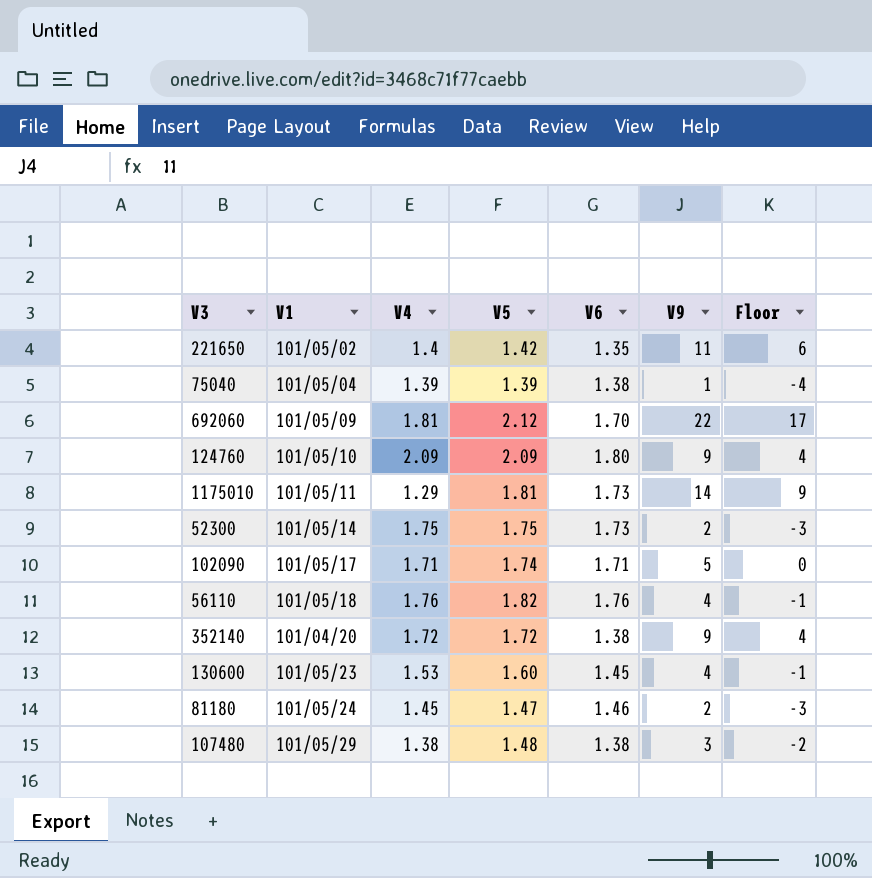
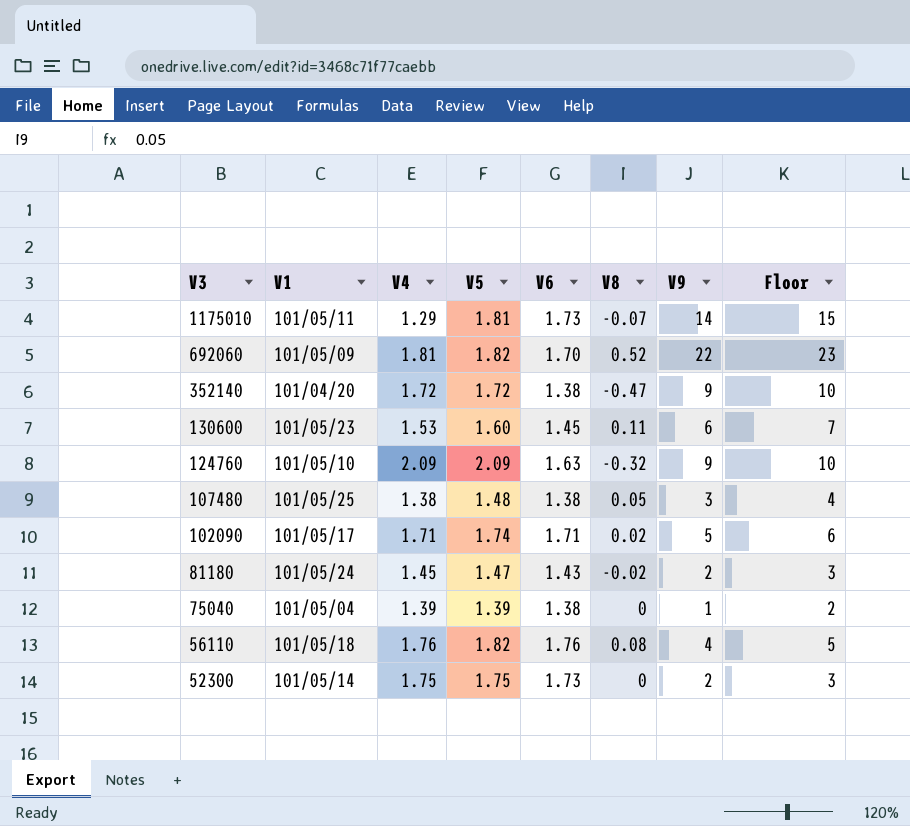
row order: none -> V3 descending
column V8 | position: none -> 6
column Floor | formula: [V9] - 5 -> [V9] + 1
row 221650: 101/05/02 | 1.4 | 1.42 | 1.35 | 11 | 6 -> none
692060 | V5: 2.12 -> 1.82
130600 | V9: 4 -> 6
124760 | V6: 1.80 -> 1.63
107480 | V1: 101/05/29 -> 101/05/25
81180 | V6: 1.46 -> 1.43

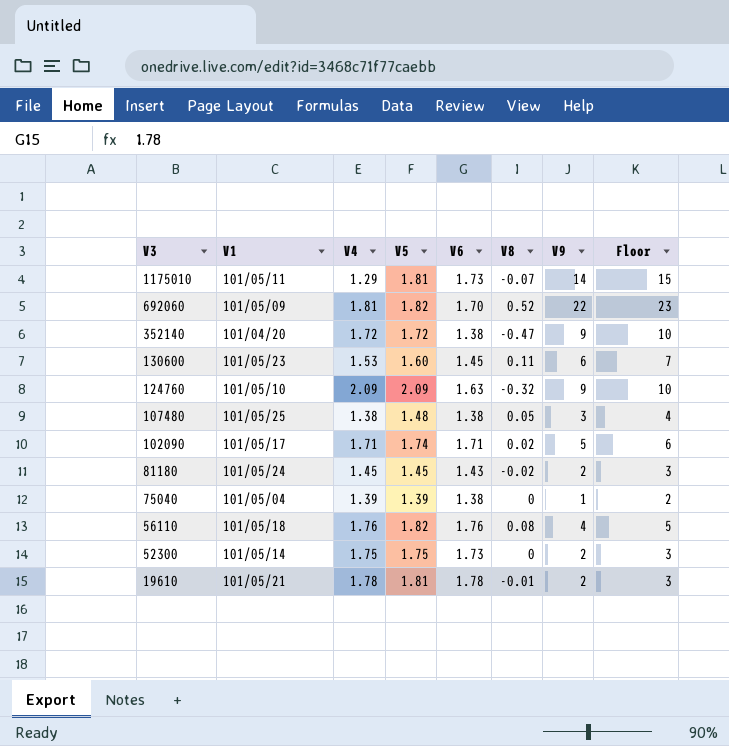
81180 | V5: 1.47 -> 1.45
row 19610: none -> 101/05/21 | 1.78 | 1.81 | 1.78 | -0.01 | 2 | 3

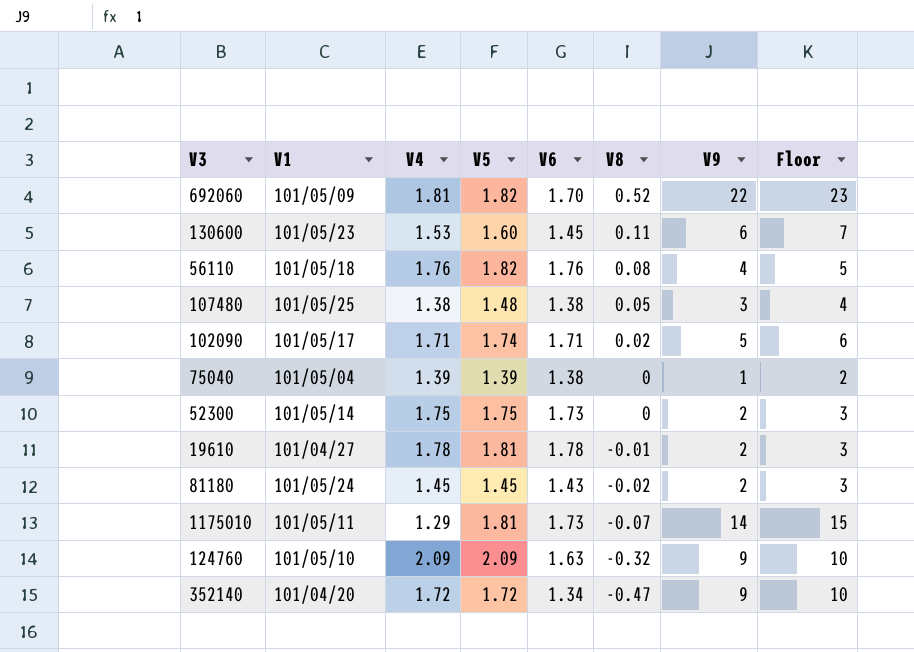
row order: V3 descending -> V8 descending
19610 | V1: 101/05/21 -> 101/04/27
352140 | V6: 1.38 -> 1.34

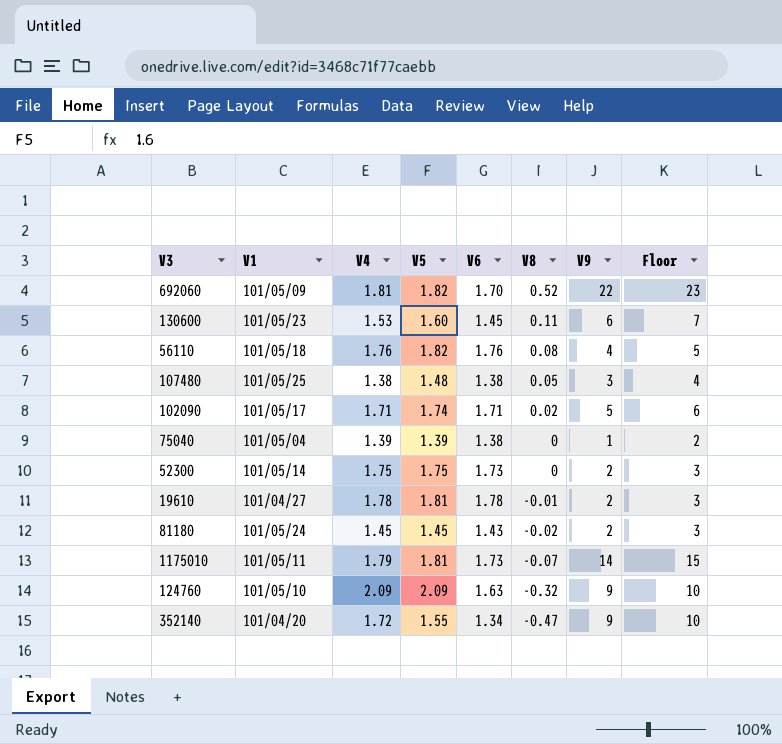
1175010 | V4: 1.29 -> 1.79
352140 | V5: 1.72 -> 1.55

